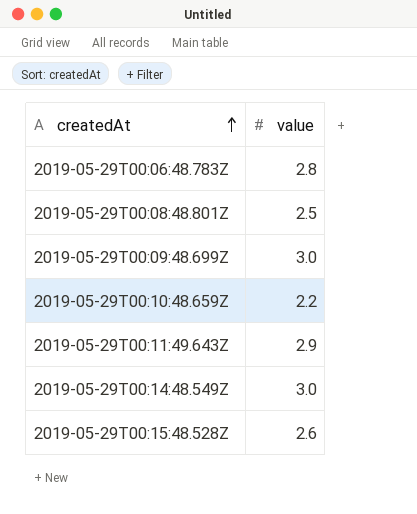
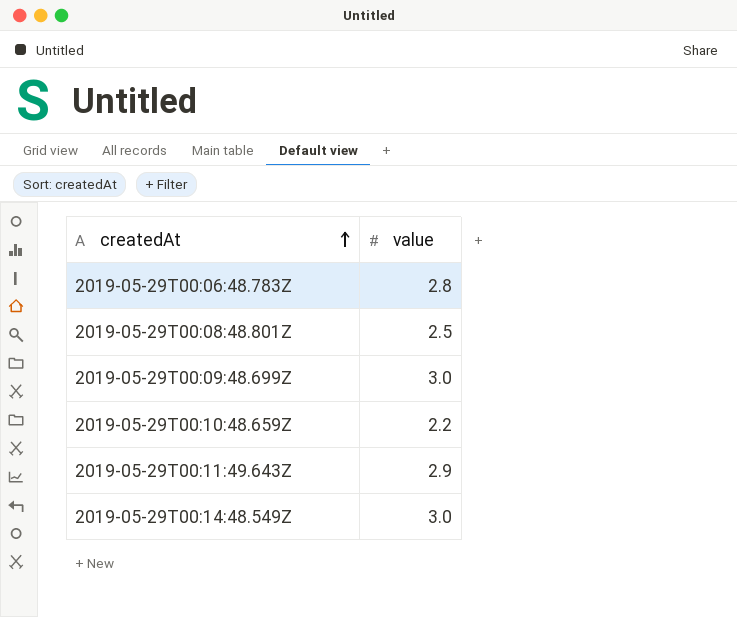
row 2019-05-29T00:15:48.528Z: 2.6 -> none

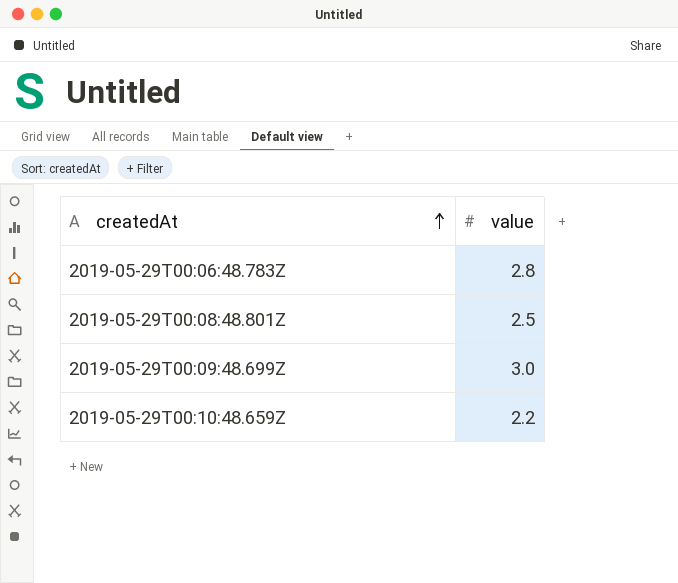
row 2019-05-29T00:11:49.643Z: 2.9 -> none
row 2019-05-29T00:14:48.549Z: 3.0 -> none

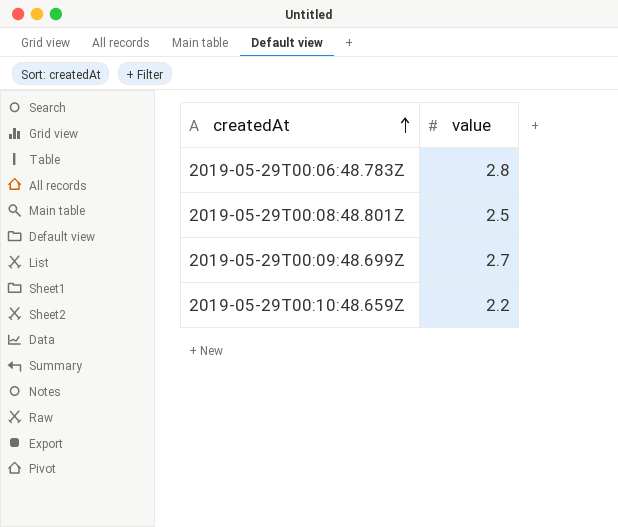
2019-05-29T00:09:48.699Z | value: 3.0 -> 2.7

